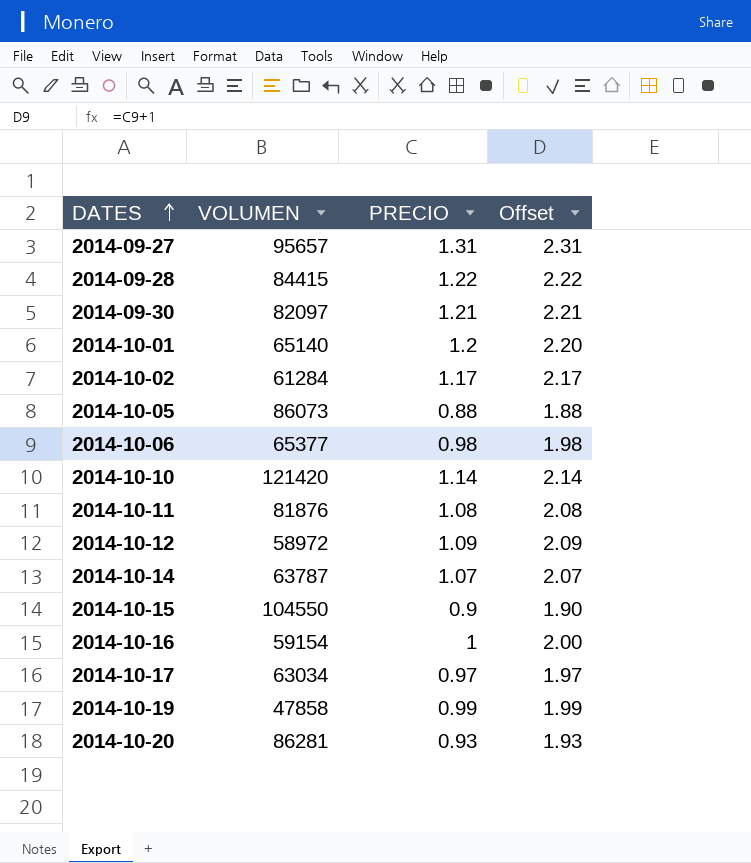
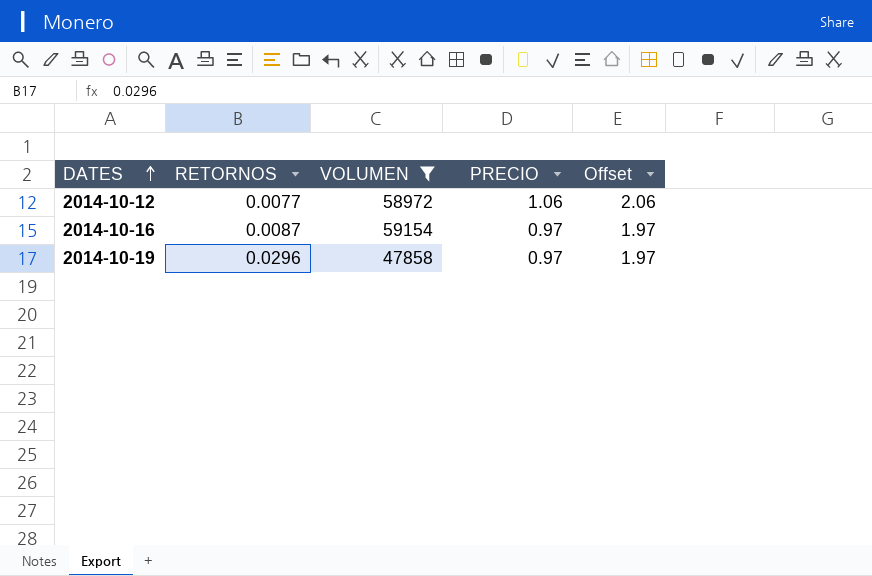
filter: none -> VOLUMEN <= 59154
column RETORNOS | position: none -> 2
2014-10-12 | PRECIO: 1.09 -> 1.06
2014-10-12 | Offset: 2.09 -> 2.06
2014-10-16 | PRECIO: 1 -> 0.97
2014-10-16 | Offset: 2.00 -> 1.97
2014-10-19 | PRECIO: 0.99 -> 0.97
2014-10-19 | Offset: 1.99 -> 1.97

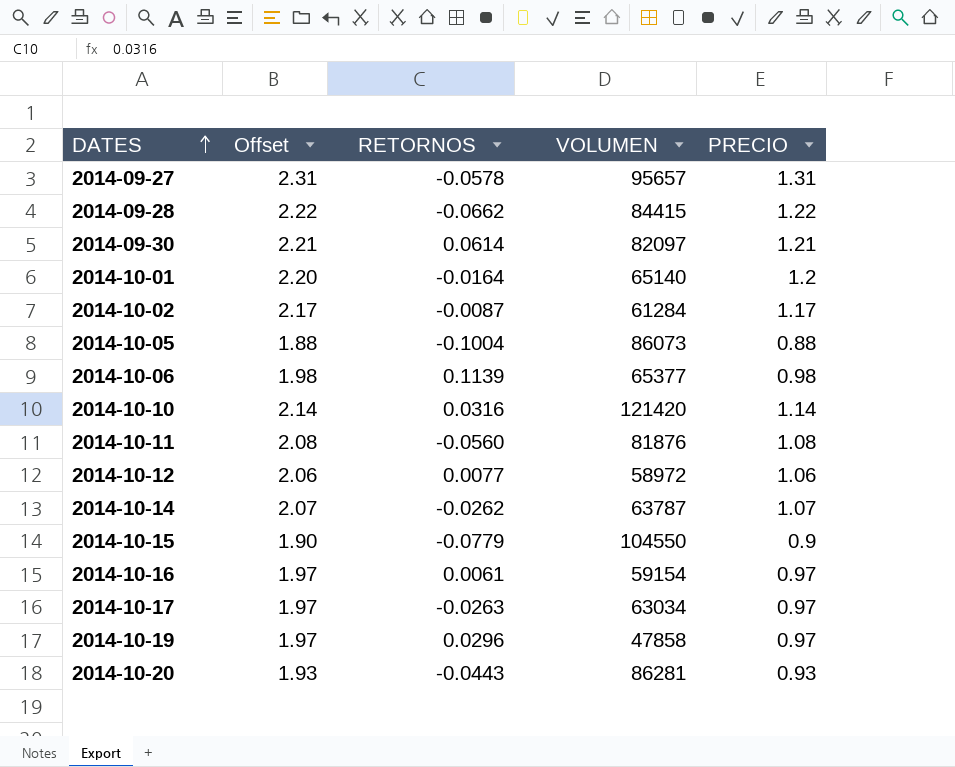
filter: VOLUMEN <= 59154 -> none
column Offset | position: 5 -> 2
2014-10-16 | RETORNOS: 0.0087 -> 0.0061

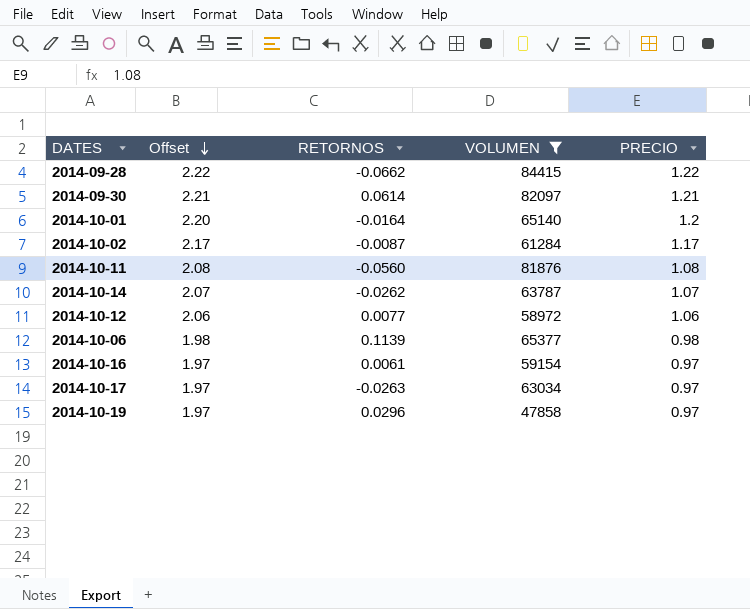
filter: none -> VOLUMEN <= 84415
row order: DATES ascending -> Offset descending

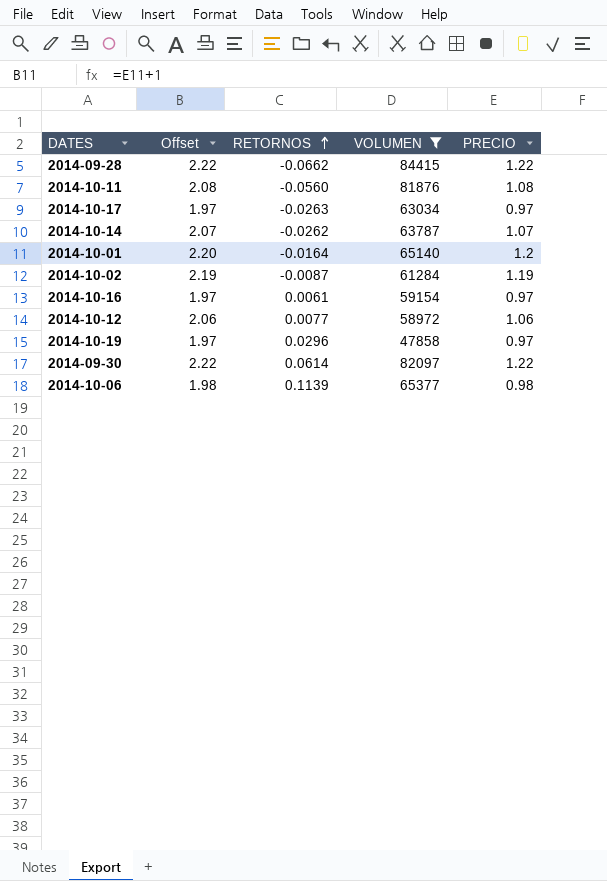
row order: Offset descending -> RETORNOS ascending
2014-10-02 | Offset: 2.17 -> 2.19
2014-10-02 | PRECIO: 1.17 -> 1.19
2014-09-30 | Offset: 2.21 -> 2.22
2014-09-30 | PRECIO: 1.21 -> 1.22

